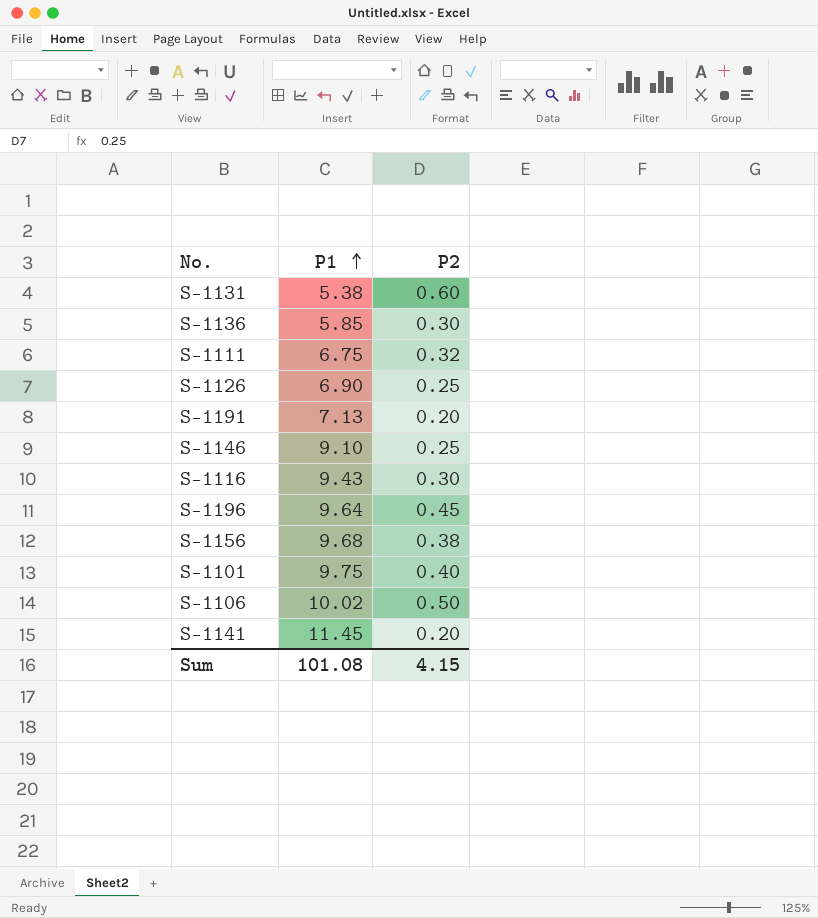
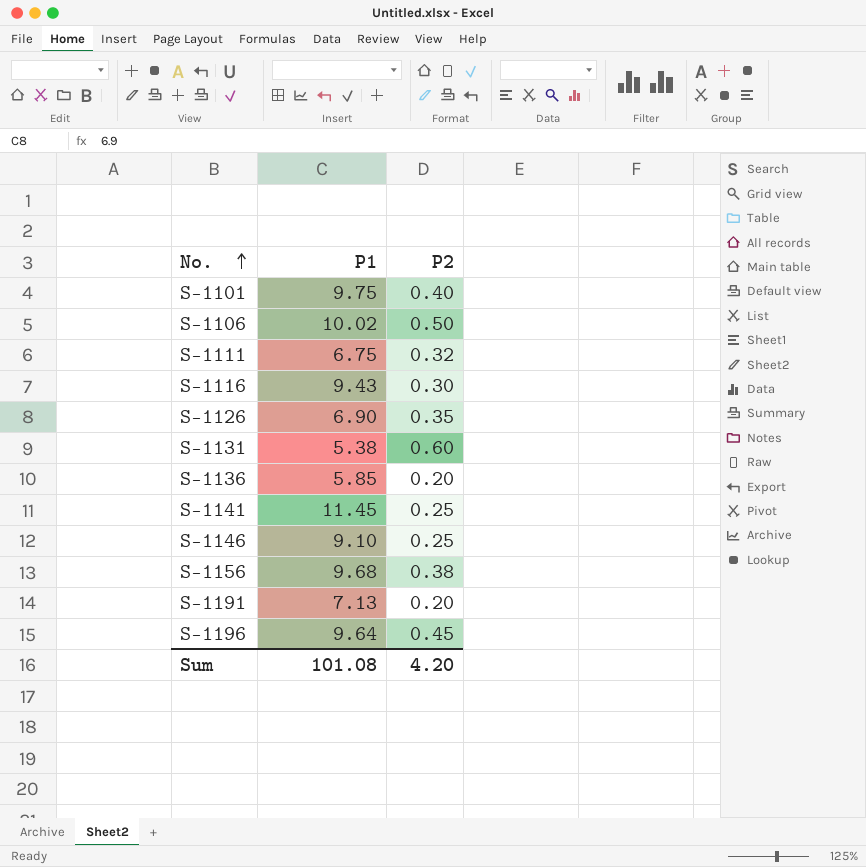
row order: P1 ascending -> No. ascending
S-1126 | P2: 0.25 -> 0.35
S-1136 | P2: 0.30 -> 0.20
S-1141 | P2: 0.20 -> 0.25
Sum | P2: 4.15 -> 4.20

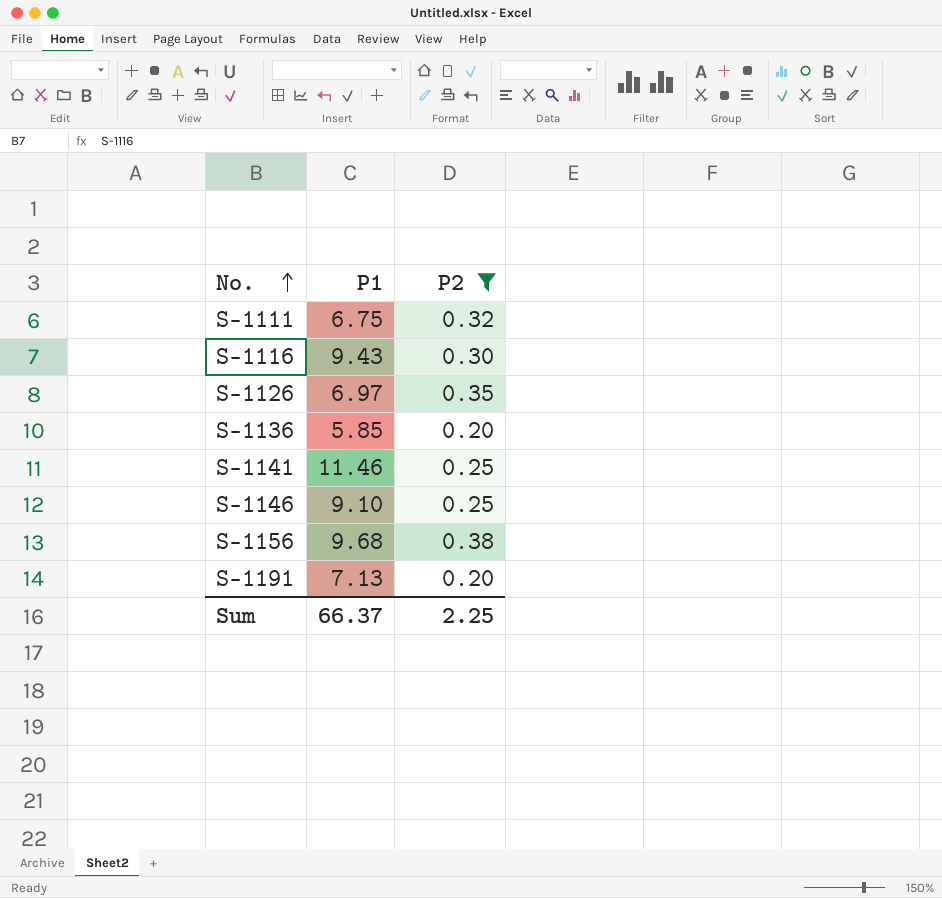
filter: none -> P2 <= 0.38
S-1126 | P1: 6.90 -> 6.97
S-1141 | P1: 11.45 -> 11.46
Sum | P1: 101.08 -> 66.37
Sum | P2: 4.20 -> 2.25

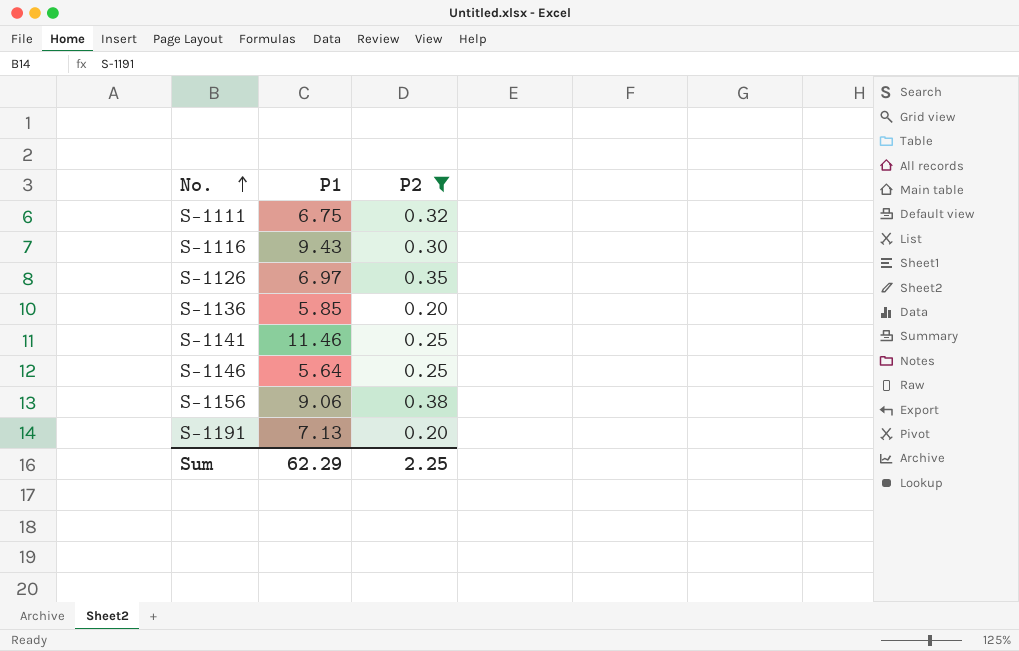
S-1146 | P1: 9.10 -> 5.64
S-1156 | P1: 9.68 -> 9.06
Sum | P1: 66.37 -> 62.29

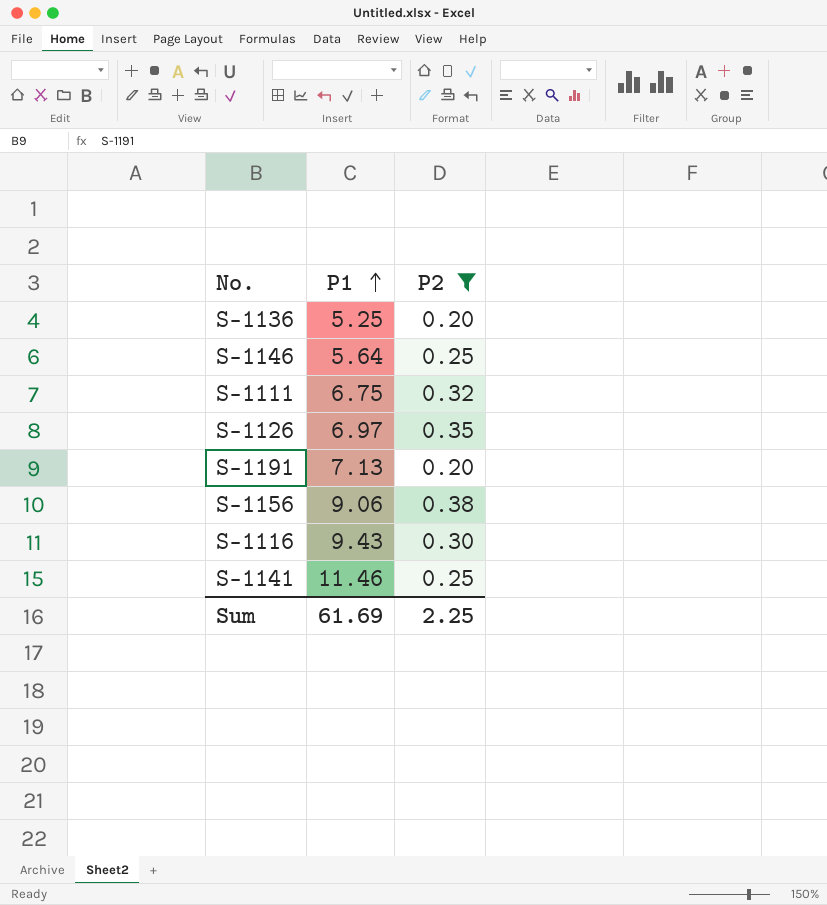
row order: No. ascending -> P1 ascending
S-1136 | P1: 5.85 -> 5.25
Sum | P1: 62.29 -> 61.69

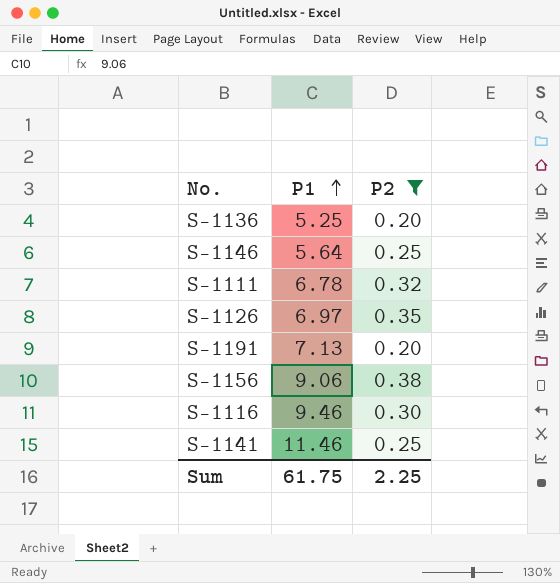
S-1111 | P1: 6.75 -> 6.78
S-1116 | P1: 9.43 -> 9.46
Sum | P1: 61.69 -> 61.75

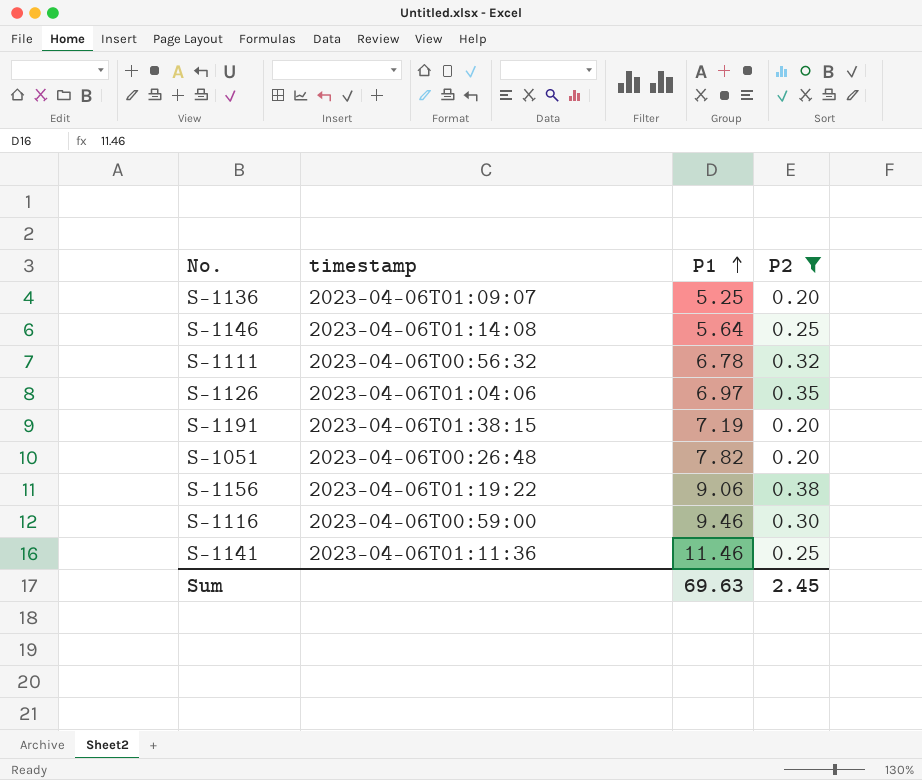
column timestamp | position: none -> 2
S-1191 | P1: 7.13 -> 7.19
row S-1051: none -> 2023-04-06T00:26:48 | 7.82 | 0.20
Sum | P1: 61.75 -> 69.63
Sum | P2: 2.25 -> 2.45

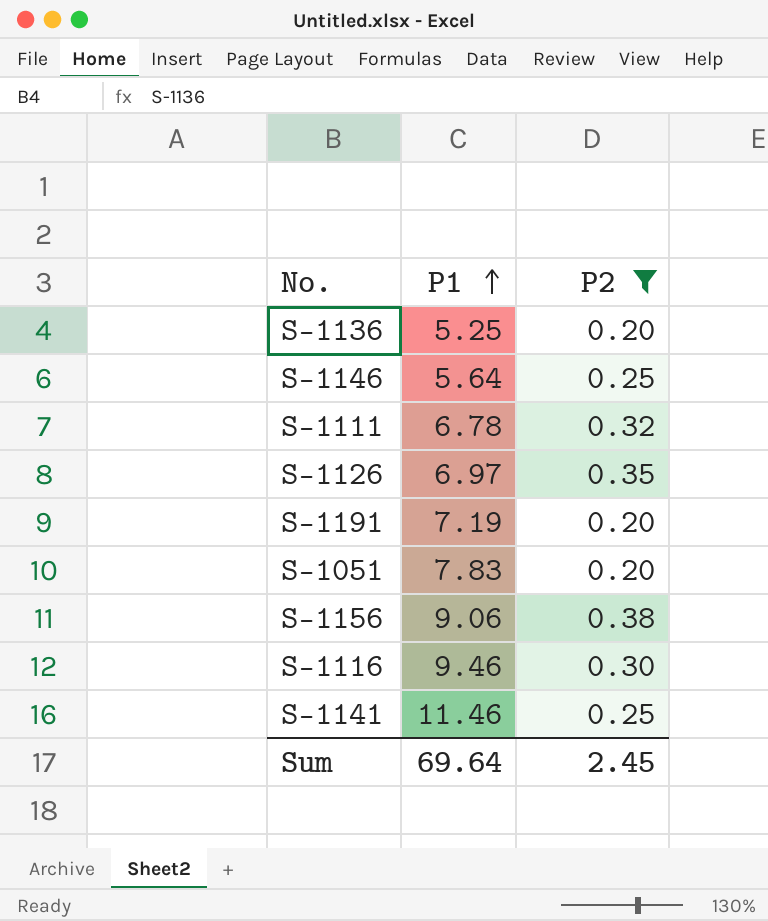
column timestamp | position: 2 -> none
S-1051 | P1: 7.82 -> 7.83
Sum | P1: 69.63 -> 69.64

